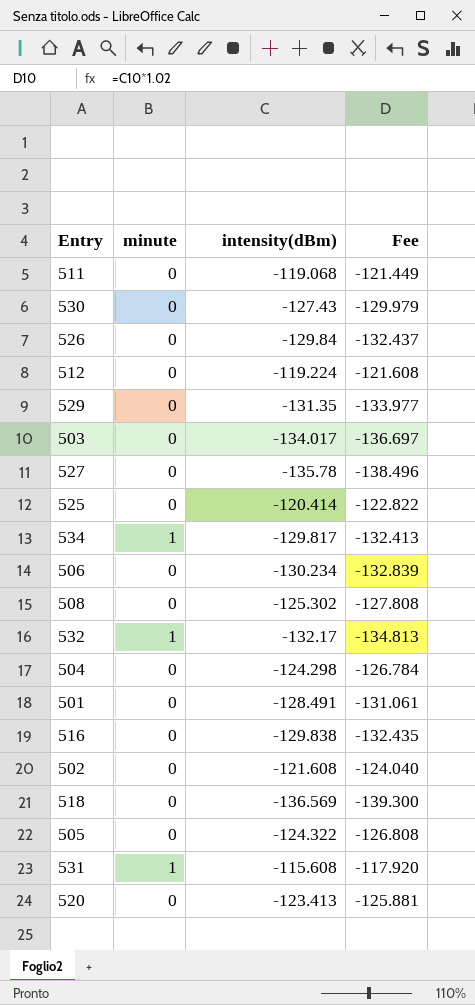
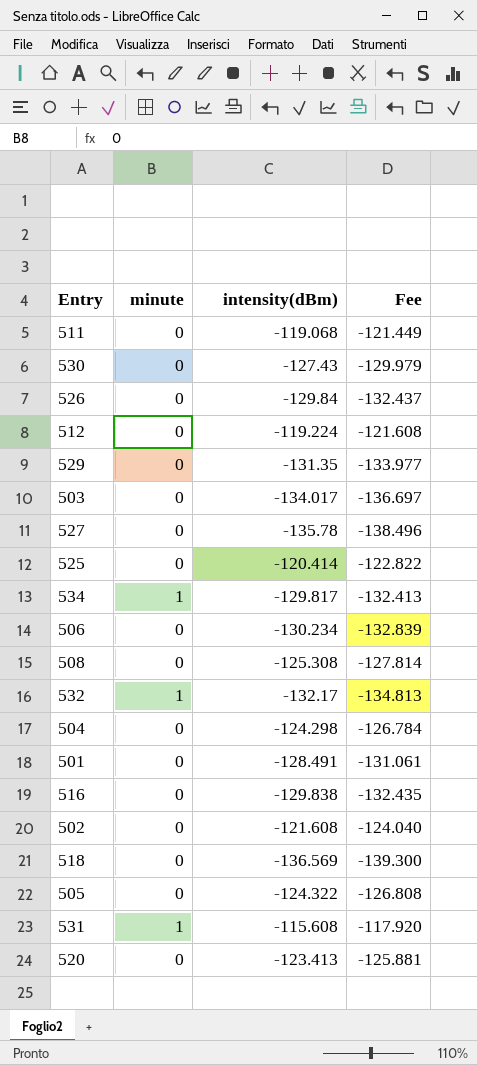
508 | intensity(dBm): -125.302 -> -125.308
508 | Fee: -127.808 -> -127.814

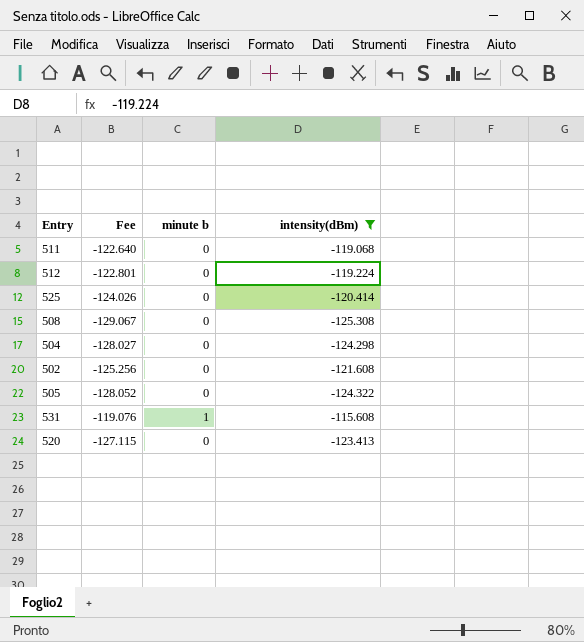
filter: none -> intensity(dBm) >= -125.308
column Fee | formula: [intensity(dBm)] * 1.02 -> [intensity(dBm)] * 1.03
column Fee | position: 4 -> 2
column name: minute -> minute b

